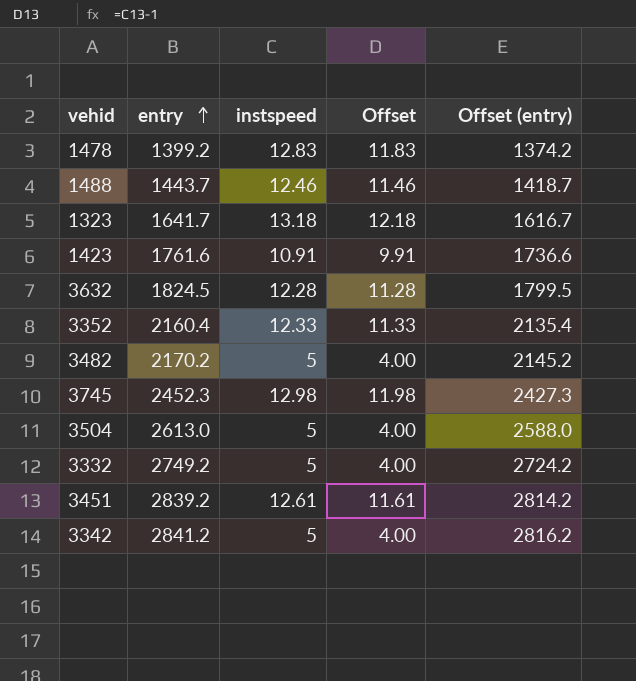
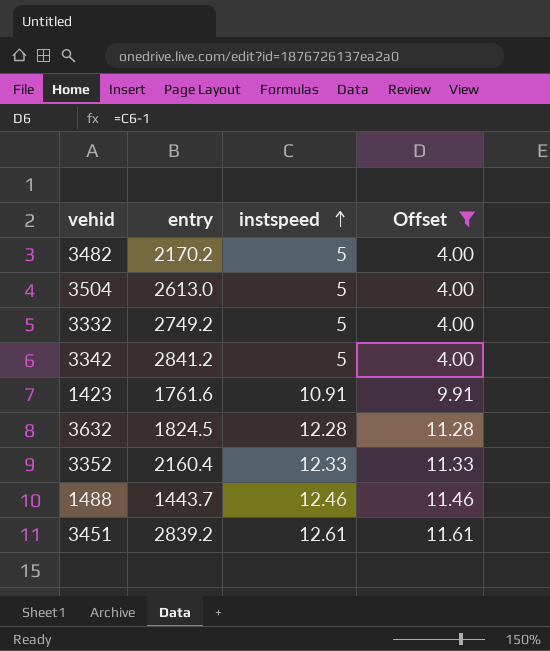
filter: none -> Offset <= 11.61
row order: entry ascending -> instspeed ascending
column Offset (entry) | formula: [entry] - 25 -> none

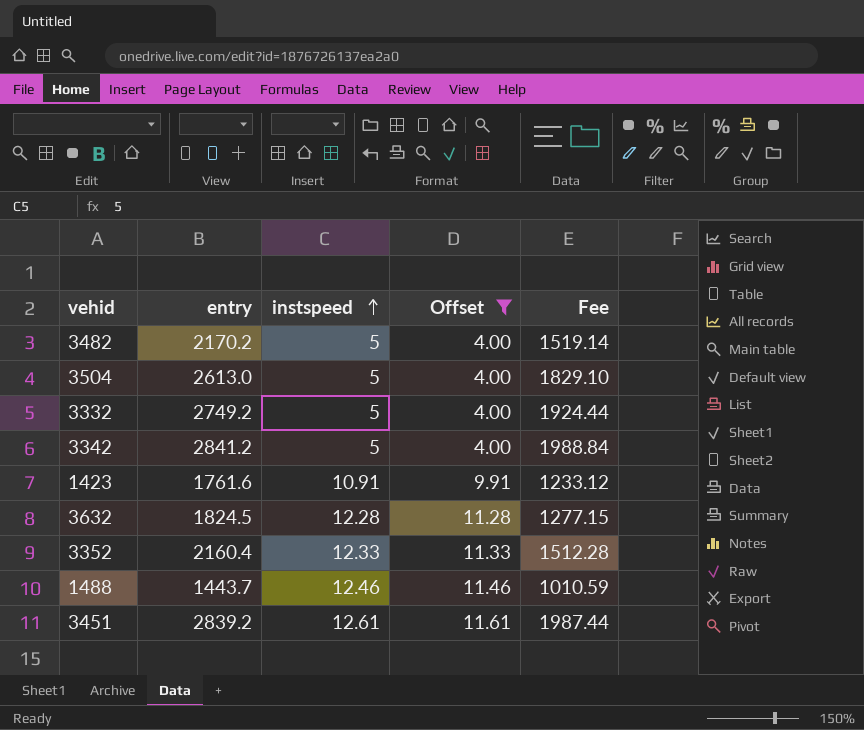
column Fee | formula: none -> [entry] * 0.7

